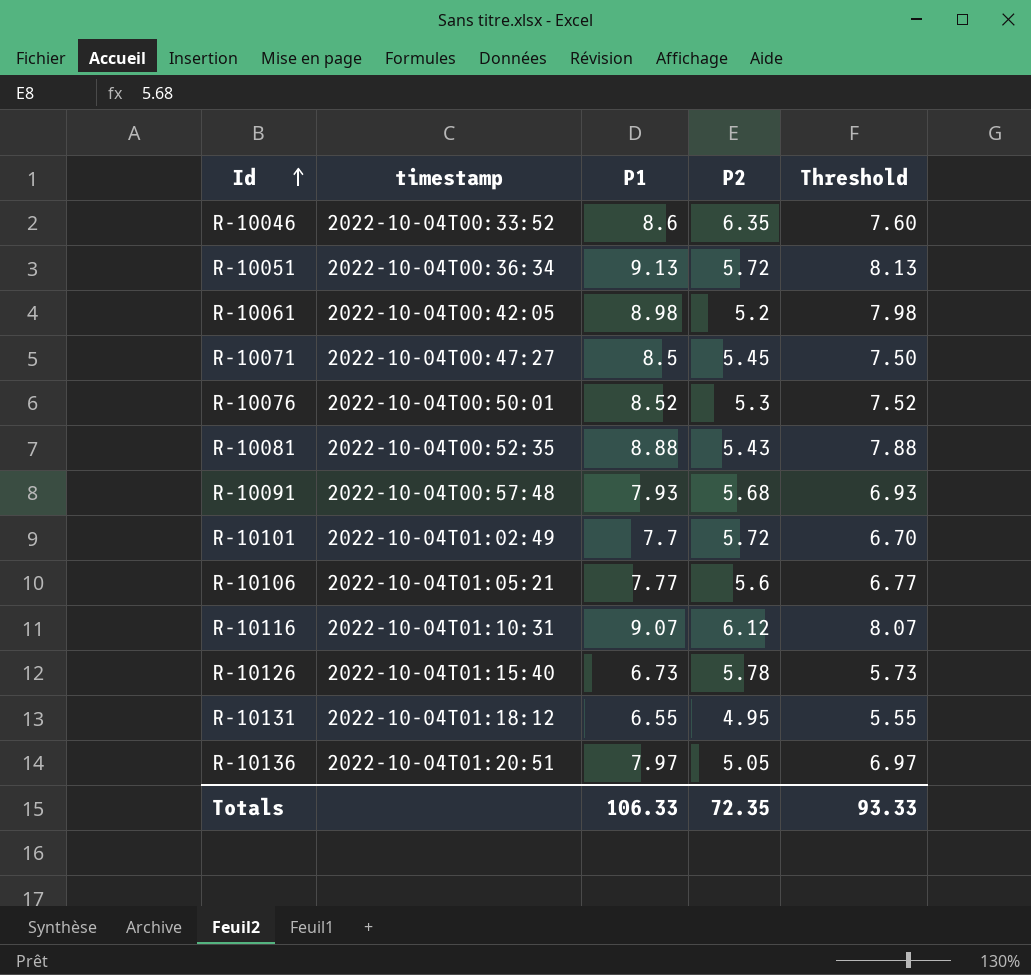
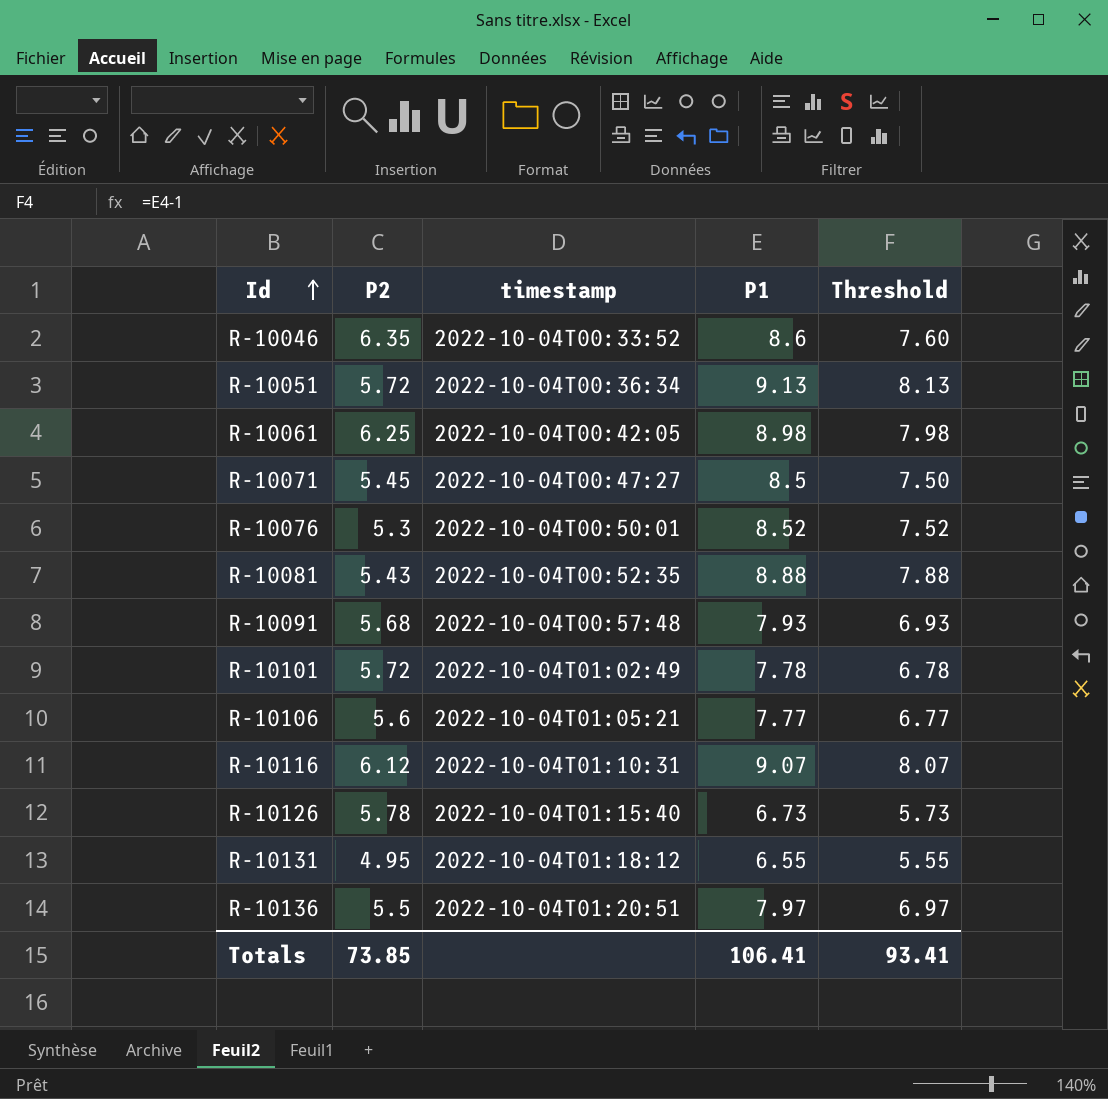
column P2 | position: 4 -> 2
R-10061 | P2: 5.2 -> 6.25
R-10101 | P1: 7.7 -> 7.78
R-10101 | Threshold: 6.70 -> 6.78
R-10136 | P2: 5.05 -> 5.5
Totals | P2: 72.35 -> 73.85
Totals | P1: 106.33 -> 106.41
Totals | Threshold: 93.33 -> 93.41

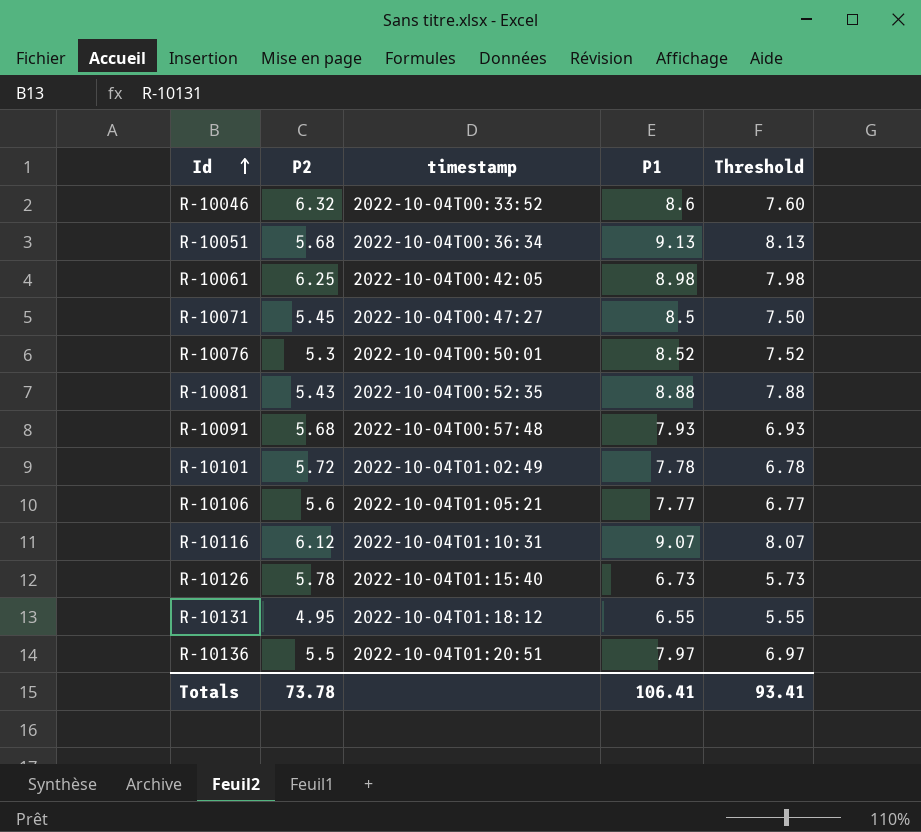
R-10046 | P2: 6.35 -> 6.32
R-10051 | P2: 5.72 -> 5.68
Totals | P2: 73.85 -> 73.78

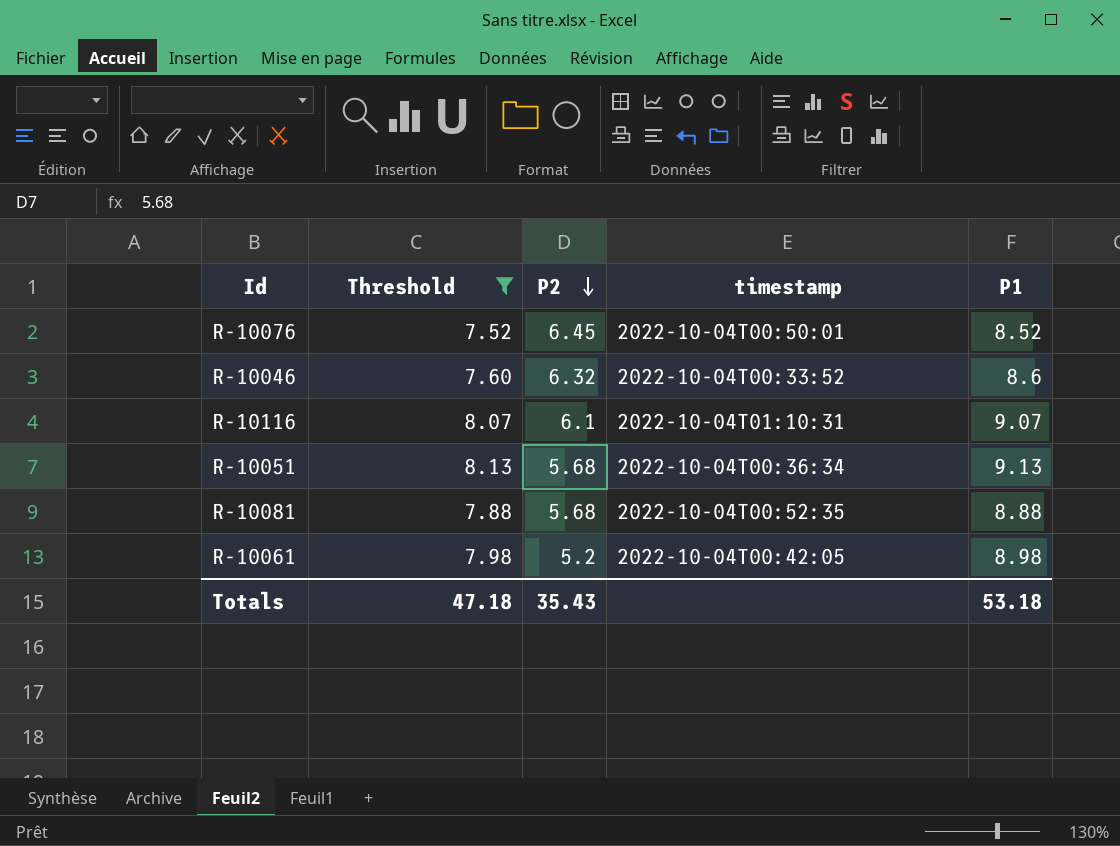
filter: none -> Threshold >= 7.52
row order: Id ascending -> P2 descending
column Threshold | position: 5 -> 2
R-10076 | P2: 5.3 -> 6.45
R-10116 | P2: 6.12 -> 6.1
R-10081 | P2: 5.43 -> 5.68
R-10061 | P2: 6.25 -> 5.2
Totals | Threshold: 93.41 -> 47.18
Totals | P2: 73.78 -> 35.43
Totals | P1: 106.41 -> 53.18

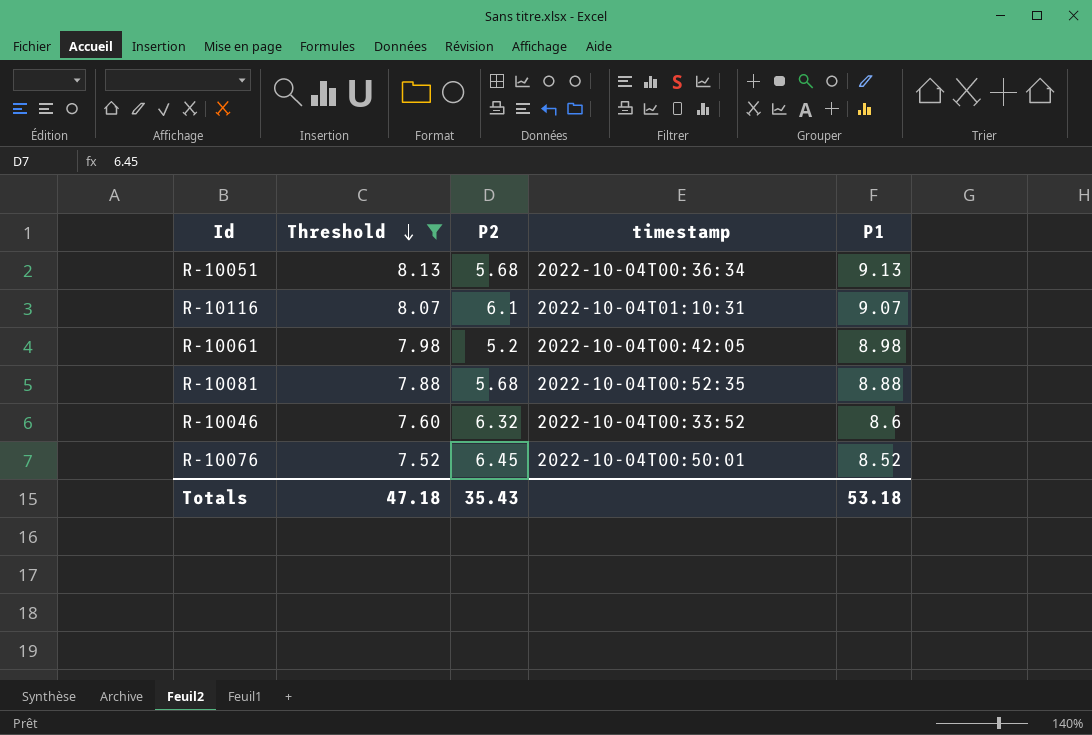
row order: P2 descending -> Threshold descending

